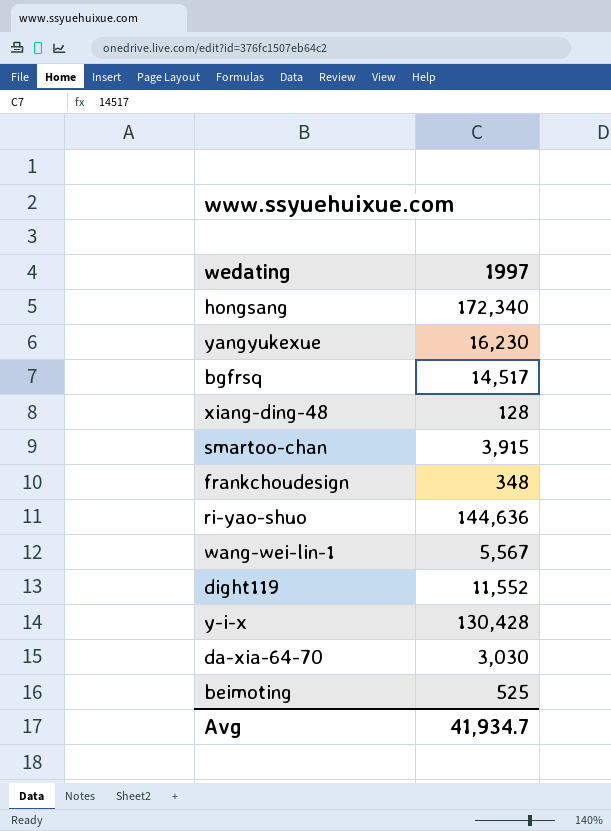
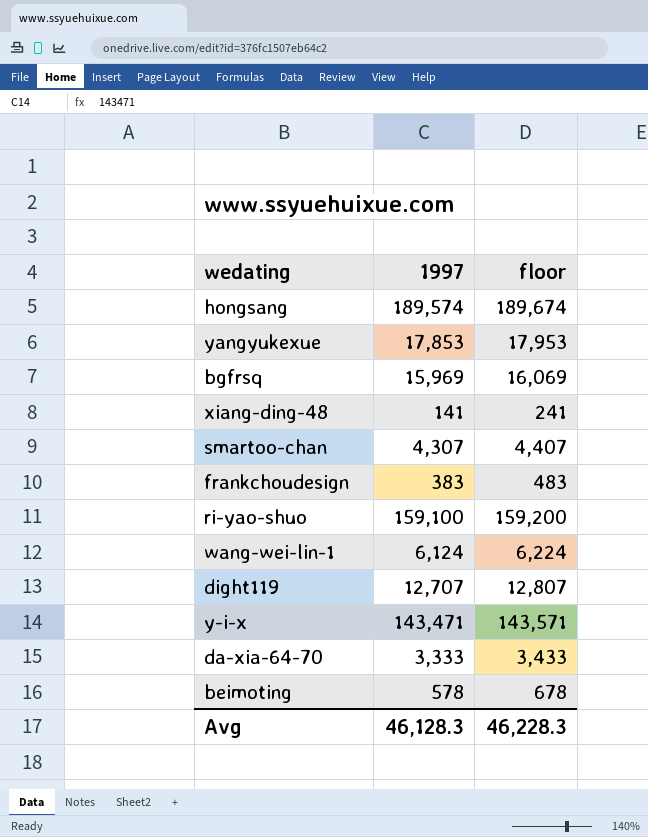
column floor | formula: none -> [1997] + 100
hongsang | 1997: 172,340 -> 189,574
yangyukexue | 1997: 16,230 -> 17,853
bgfrsq | 1997: 14,517 -> 15,969
xiang-ding-48 | 1997: 128 -> 141
smartoo-chan | 1997: 3,915 -> 4,307
frankchoudesign | 1997: 348 -> 383
ri-yao-shuo | 1997: 144,636 -> 159,100
wang-wei-lin-1 | 1997: 5,567 -> 6,124
dight119 | 1997: 11,552 -> 12,707
y-i-x | 1997: 130,428 -> 143,471
da-xia-64-70 | 1997: 3,030 -> 3,333
beimoting | 1997: 525 -> 578
Avg | 1997: 41,934.7 -> 46,128.3

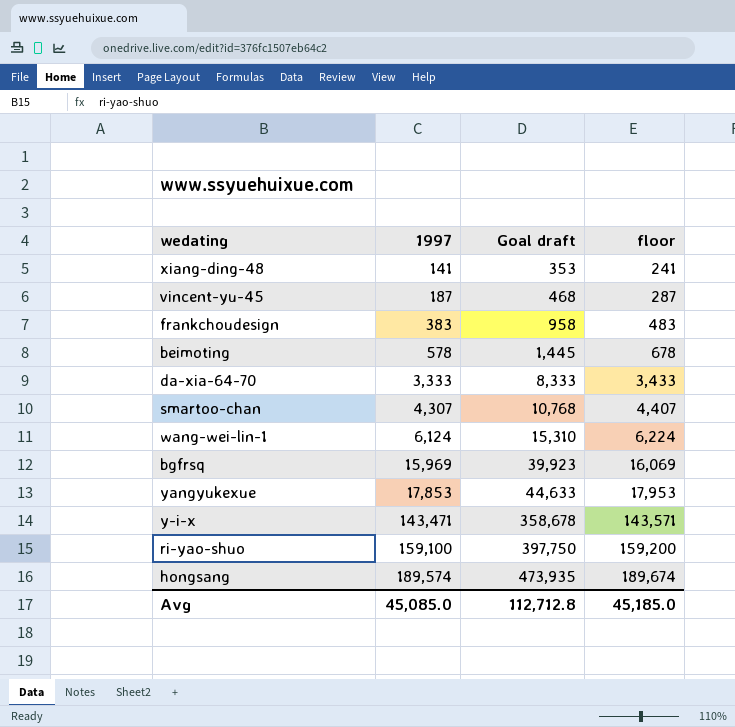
row order: none -> 1997 ascending
column Goal draft | formula: none -> [1997] * 2.5
row dight119: 12,707 | 12,807 -> none
row vincent-yu-45: none -> 187 | 468 | 287
Avg | 1997: 46,128.3 -> 45,085.0
Avg | floor: 46,228.3 -> 45,185.0

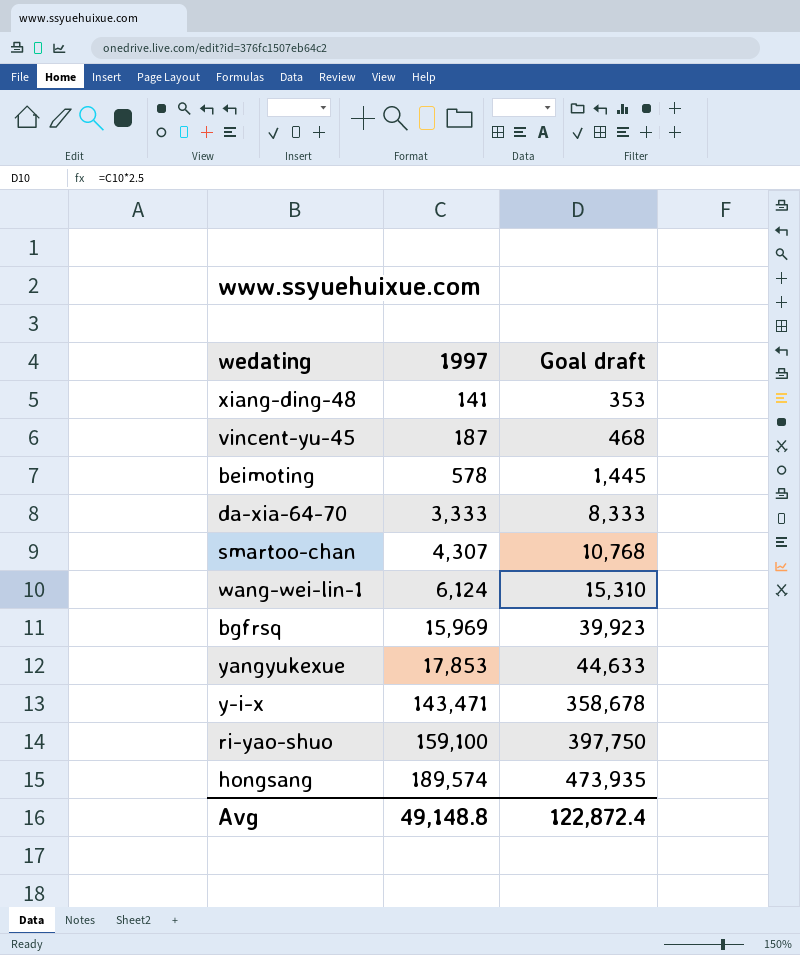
column floor | formula: [1997] + 100 -> none
row frankchoudesign: 383 | 958 | 483 -> none
Avg | 1997: 45,085.0 -> 49,148.8
Avg | Goal draft: 112,712.8 -> 122,872.4

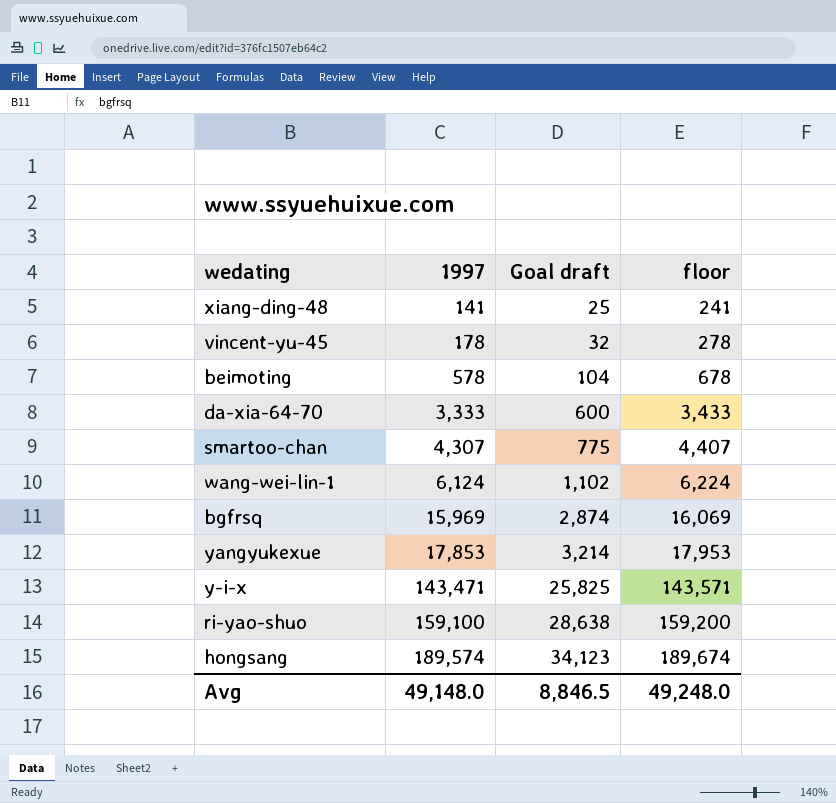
column Goal draft | formula: [1997] * 2.5 -> [1997] * 0.18
column floor | formula: none -> [1997] + 100
vincent-yu-45 | 1997: 187 -> 178
Avg | 1997: 49,148.8 -> 49,148.0
Avg | Goal draft: 122,872.4 -> 8,846.5

